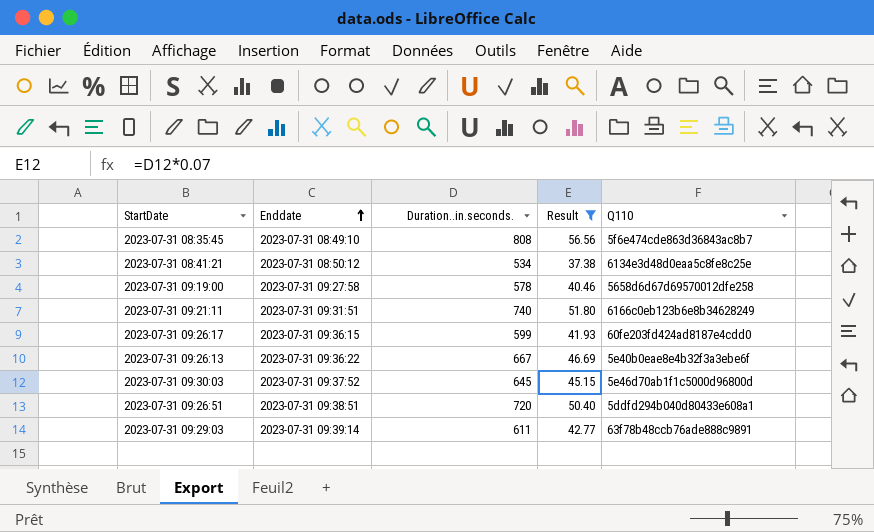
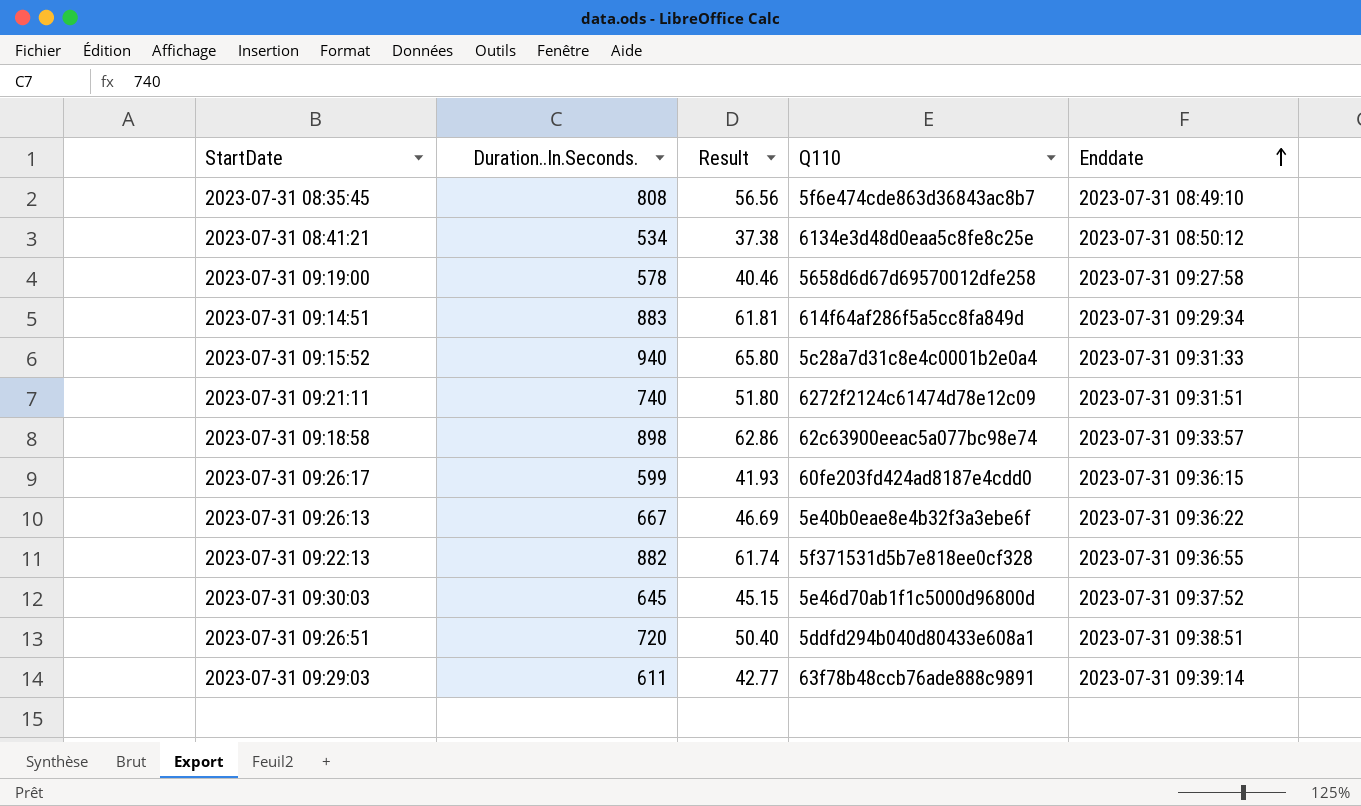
filter: Result <= 56.56 -> none
column name: Duration..in.seconds. -> Duration..In.Seconds.
column Enddate | position: 2 -> 5
2023-07-31 09:21:11 | Q110: 6166c0eb123b6e8b34628249 -> 6272f2124c61474d78e12c09

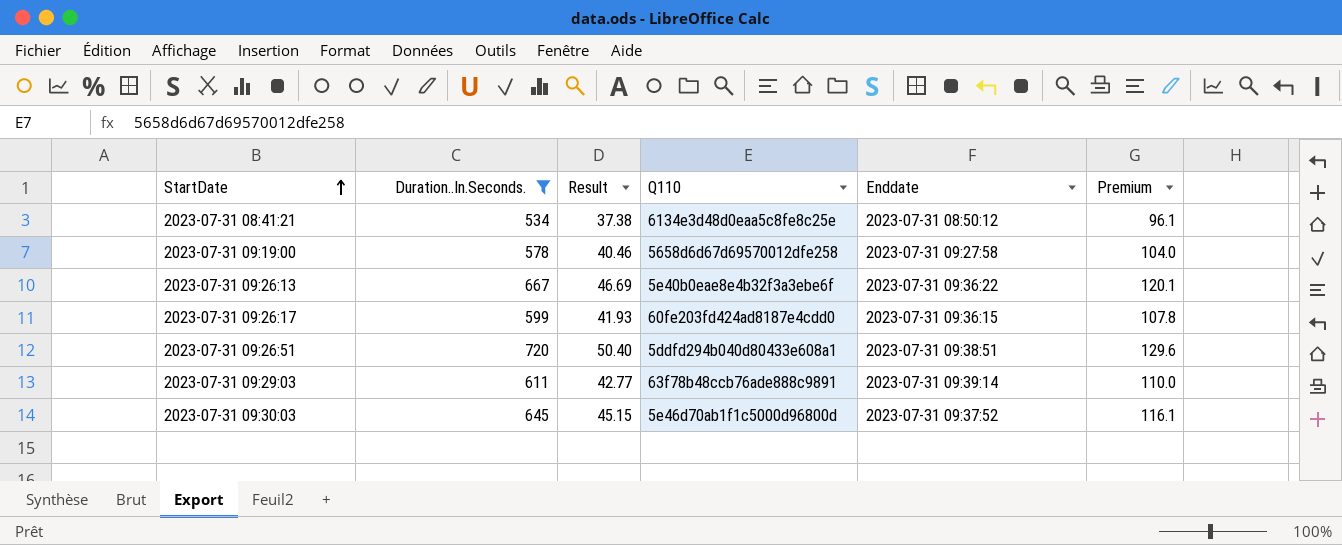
filter: none -> Duration..In.Seconds. <= 720
row order: Enddate ascending -> StartDate ascending
column Premium | formula: none -> [Duration..In.Seconds.] * 0.18

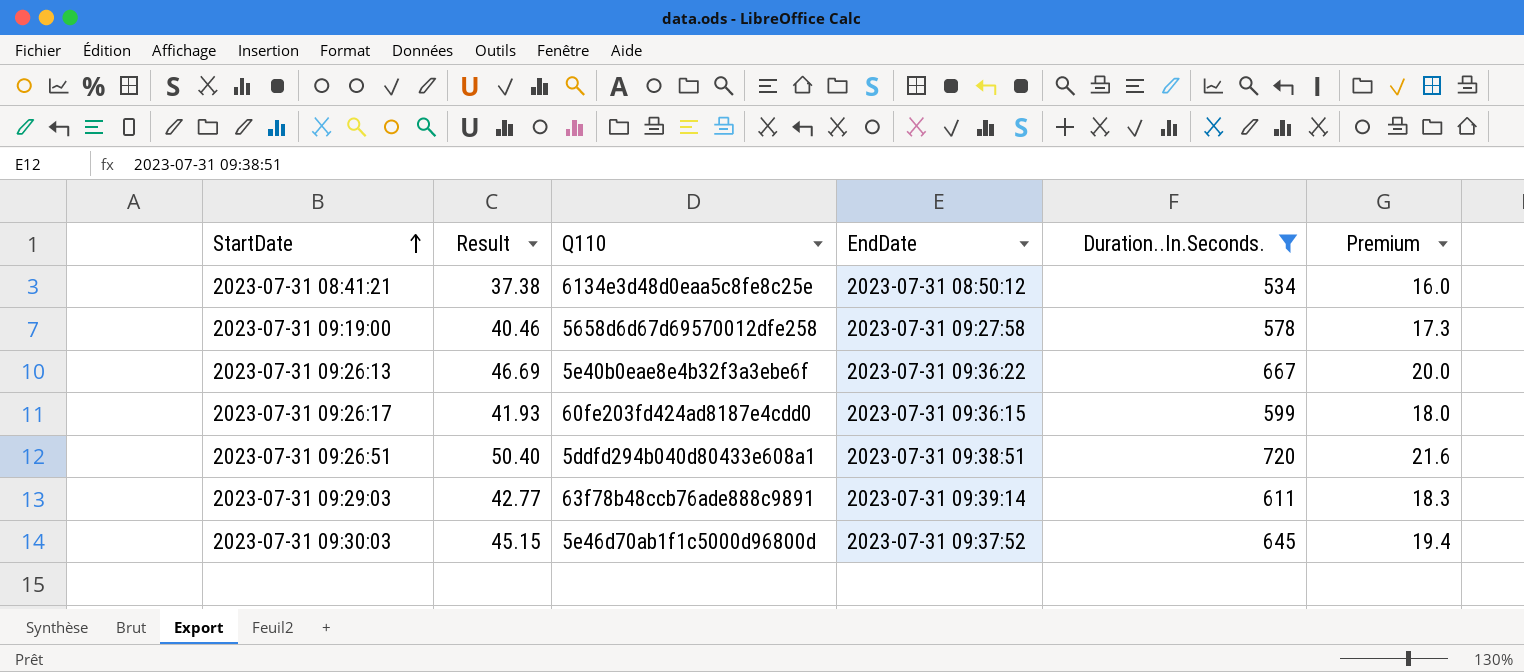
column name: Enddate -> EndDate
column Duration..In.Seconds. | position: 2 -> 5
column Premium | formula: [Duration..In.Seconds.] * 0.18 -> [Duration..In.Seconds.] * 0.03

